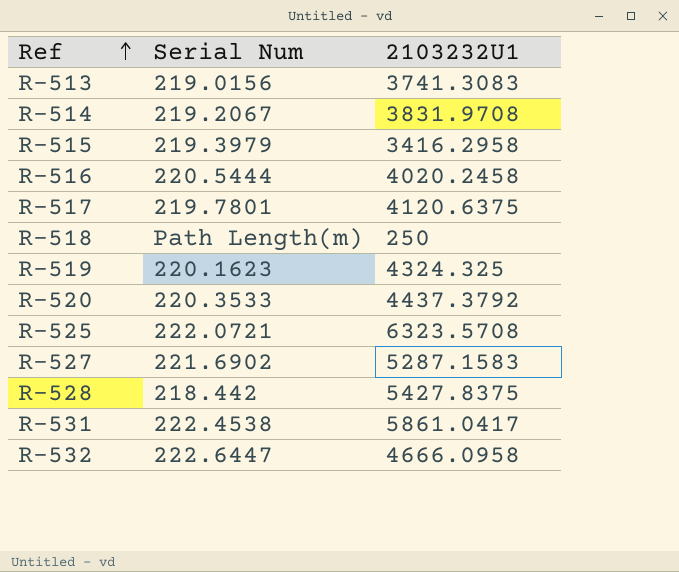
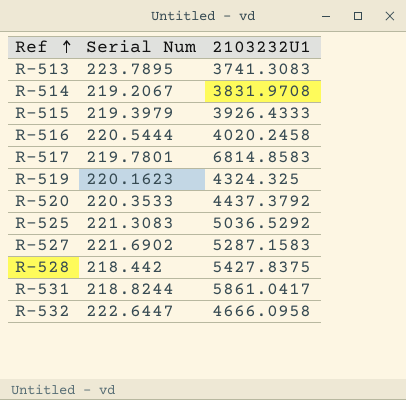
row R-518: Path Length(m) | 250 -> none
R-513 | Serial Num: 219.0156 -> 223.7895
R-515 | 2103232U1: 3416.2958 -> 3926.4333
R-517 | 2103232U1: 4120.6375 -> 6814.8583
R-525 | Serial Num: 222.0721 -> 221.3083
R-525 | 2103232U1: 6323.5708 -> 5036.5292
R-531 | Serial Num: 222.4538 -> 218.8244

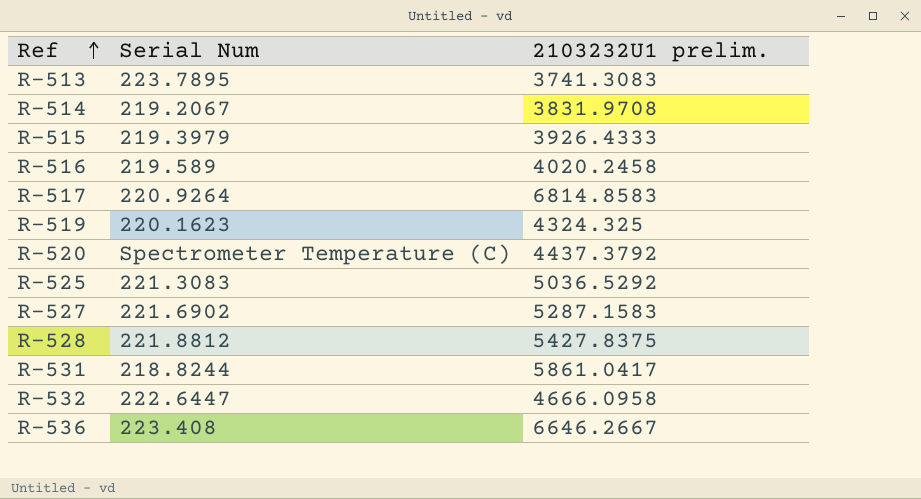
column name: 2103232U1 -> 2103232U1 prelim.
R-516 | Serial Num: 220.5444 -> 219.589
R-517 | Serial Num: 219.7801 -> 220.9264
R-520 | Serial Num: 220.3533 -> Spectrometer Temperature (C)
R-528 | Serial Num: 218.442 -> 221.8812
row R-536: none -> 223.408 | 6646.2667

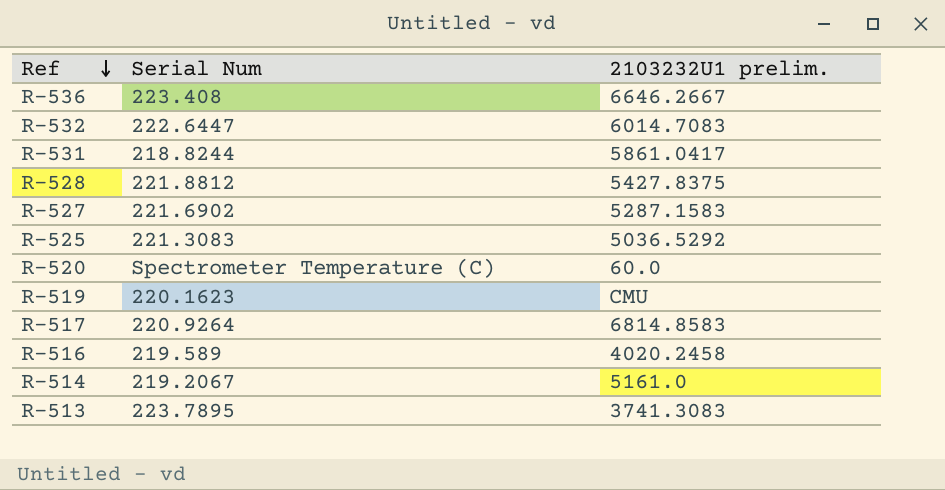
row order: Ref ascending -> Ref descending
row R-515: 219.3979 | 3926.4333 -> none
R-532 | 2103232U1 prelim.: 4666.0958 -> 6014.7083
R-520 | 2103232U1 prelim.: 4437.3792 -> 60.0
R-519 | 2103232U1 prelim.: 4324.325 -> CMU
R-514 | 2103232U1 prelim.: 3831.9708 -> 5161.0

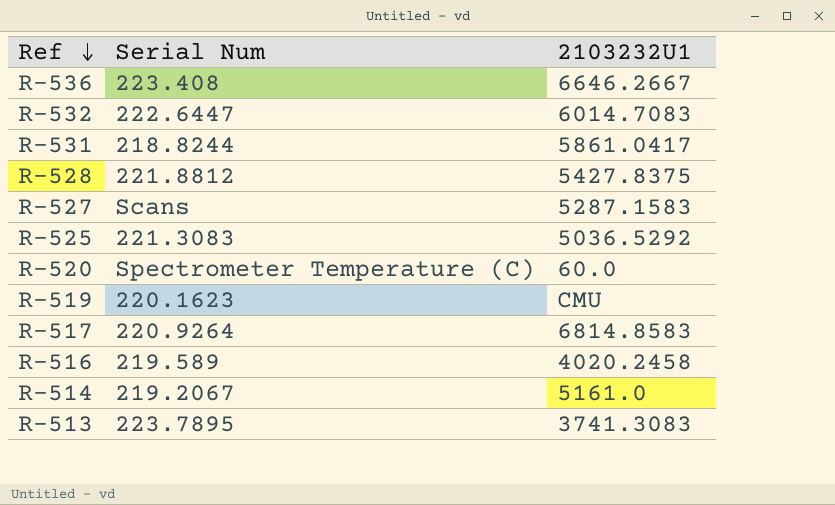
column name: 2103232U1 prelim. -> 2103232U1
R-527 | Serial Num: 221.6902 -> Scans

